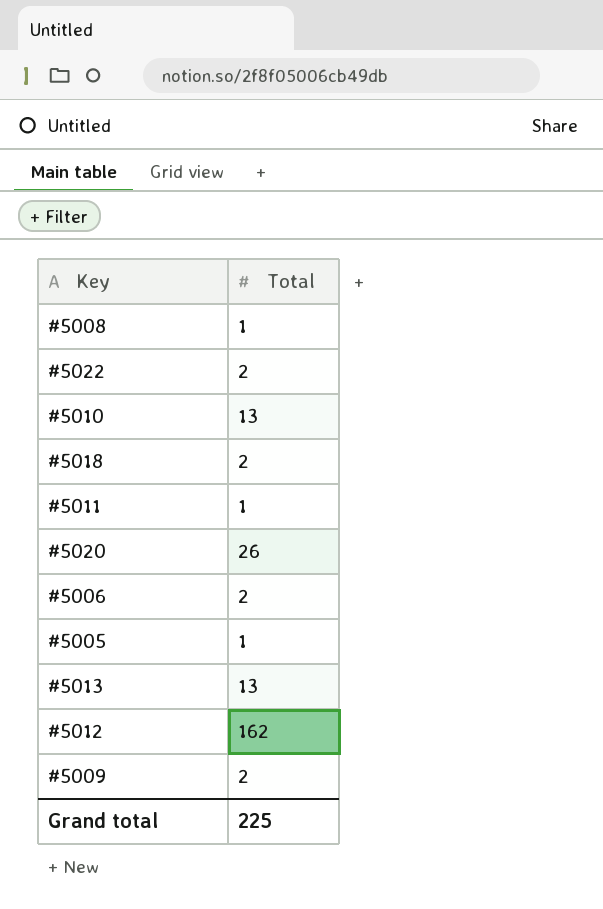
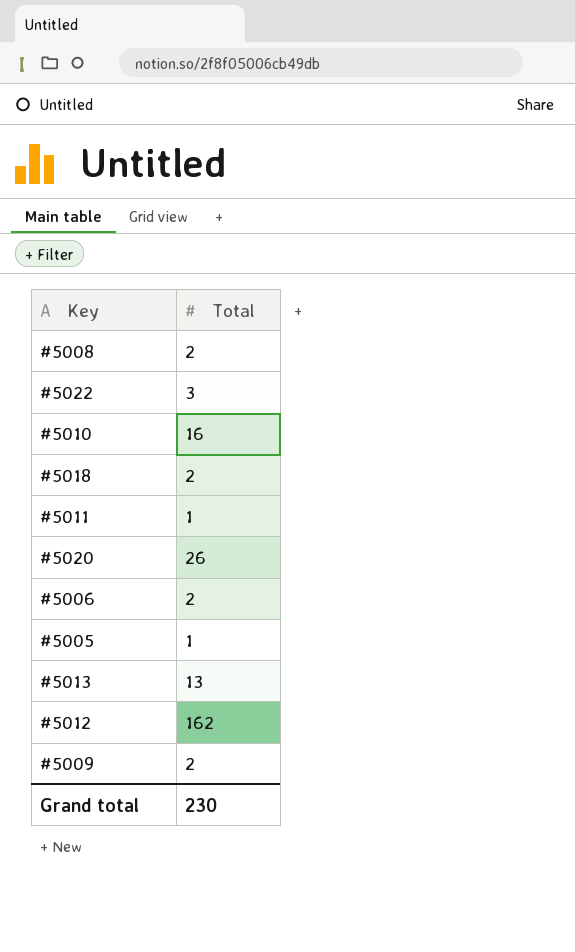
#5008 | Total: 1 -> 2
#5022 | Total: 2 -> 3
#5010 | Total: 13 -> 16
Grand total | Total: 225 -> 230

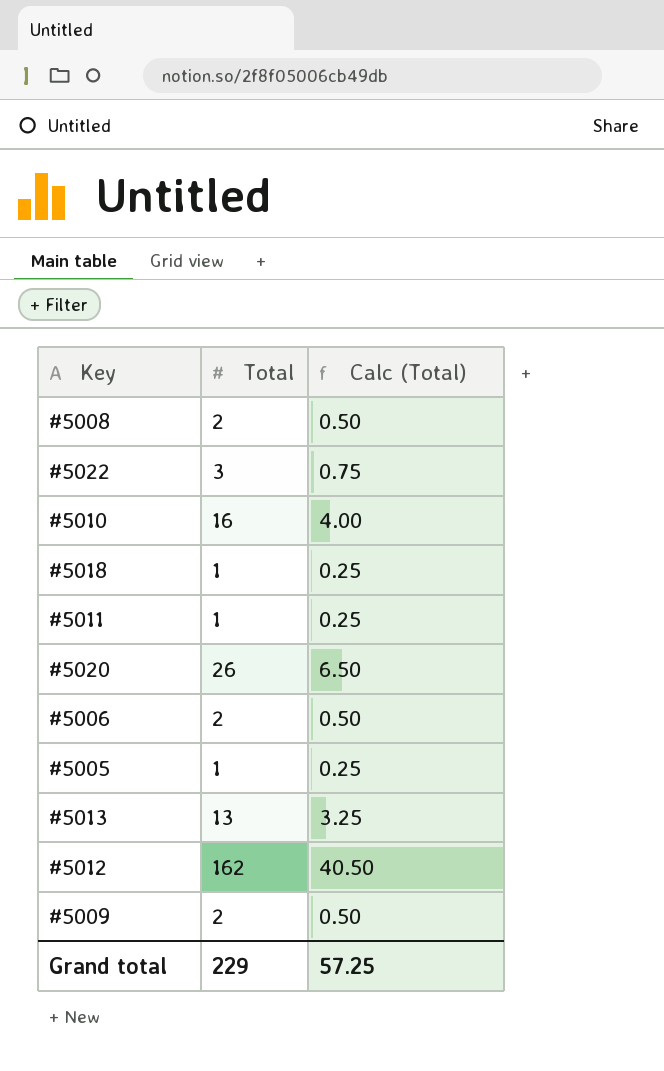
column Calc (Total) | formula: none -> [Total] * 0.25
#5018 | Total: 2 -> 1
Grand total | Total: 230 -> 229

